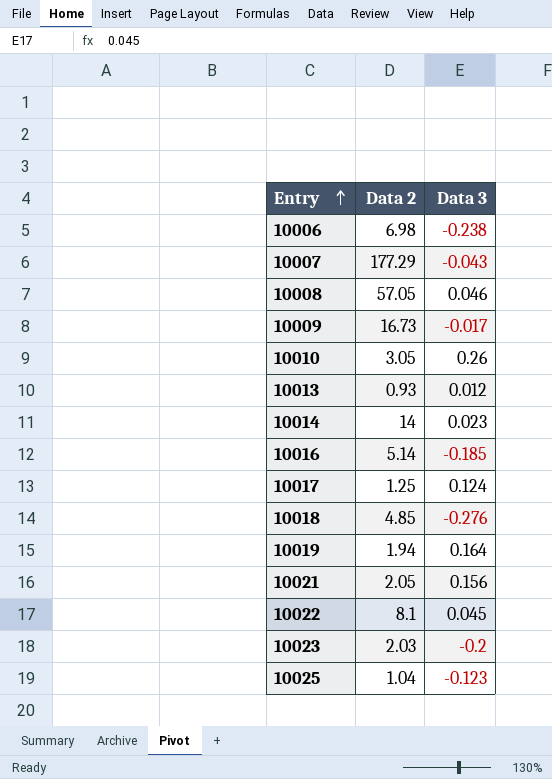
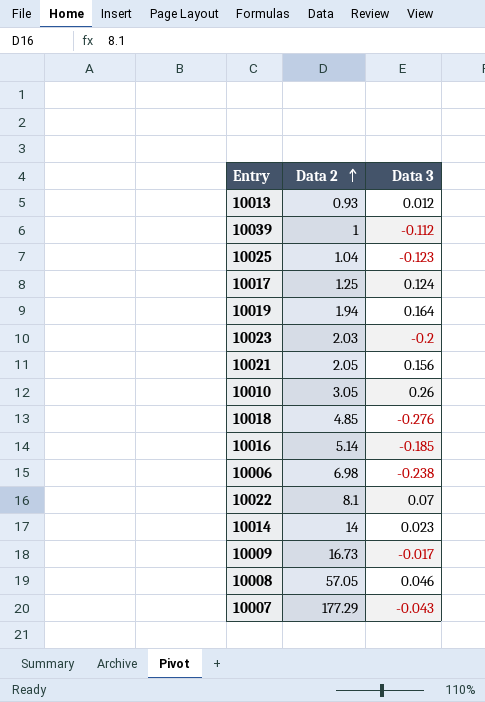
row order: Entry ascending -> Data 2 ascending
row 10039: none -> 1 | -0.112
10022 | Data 3: 0.045 -> 0.07

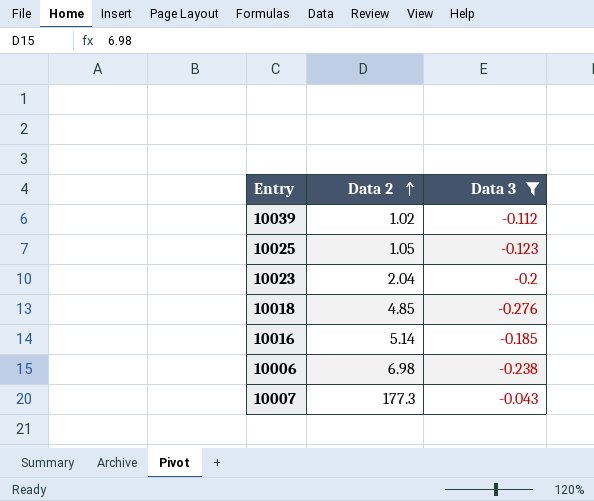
filter: none -> Data 3 <= -0.043
10039 | Data 2: 1 -> 1.02
10025 | Data 2: 1.04 -> 1.05
10023 | Data 2: 2.03 -> 2.04
10007 | Data 2: 177.29 -> 177.3

